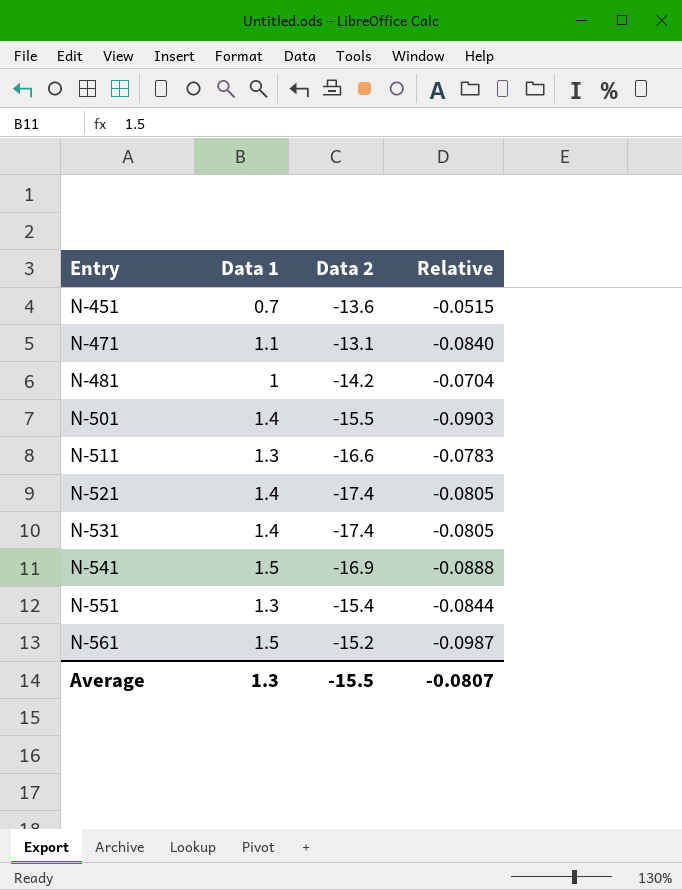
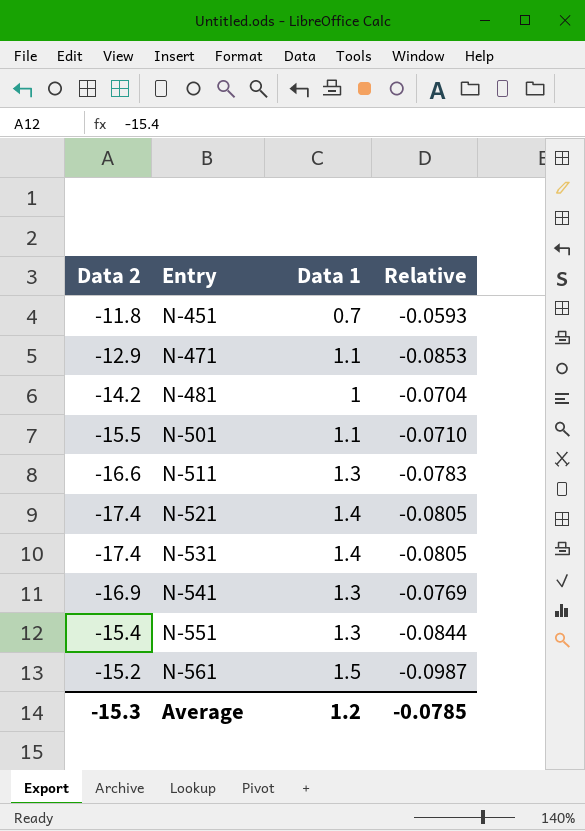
column Data 2 | position: 3 -> 1
N-451 | Data 2: -13.6 -> -11.8
N-451 | Relative: -0.0515 -> -0.0593
N-471 | Data 2: -13.1 -> -12.9
N-471 | Relative: -0.0840 -> -0.0853
N-501 | Data 1: 1.4 -> 1.1
N-501 | Relative: -0.0903 -> -0.0710
N-541 | Data 1: 1.5 -> 1.3
N-541 | Relative: -0.0888 -> -0.0769
Average | Data 2: -15.5 -> -15.3
Average | Data 1: 1.3 -> 1.2
Average | Relative: -0.0807 -> -0.0785

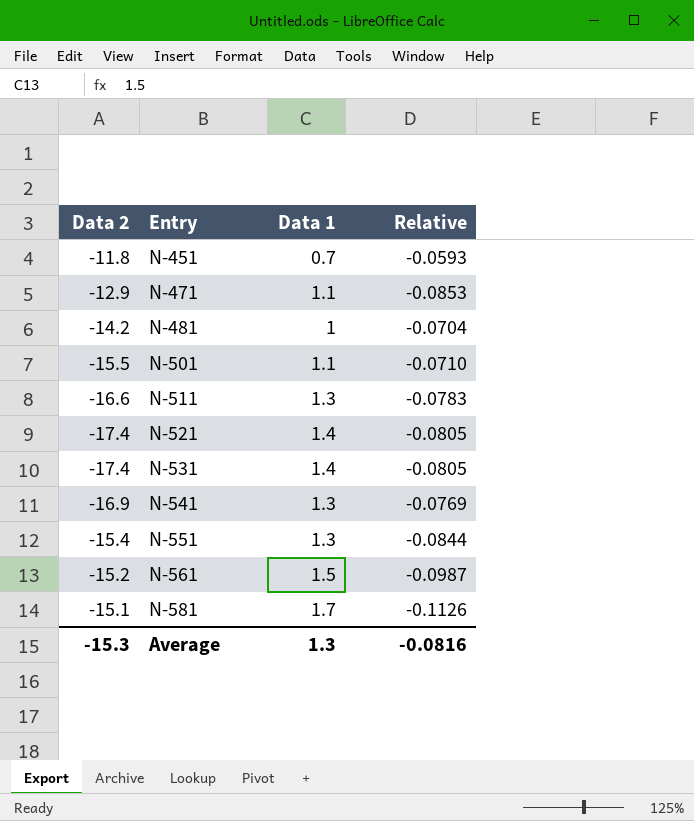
row N-581: none -> -15.1 | 1.7 | -0.1126
Average | Data 1: 1.2 -> 1.3
Average | Relative: -0.0785 -> -0.0816

